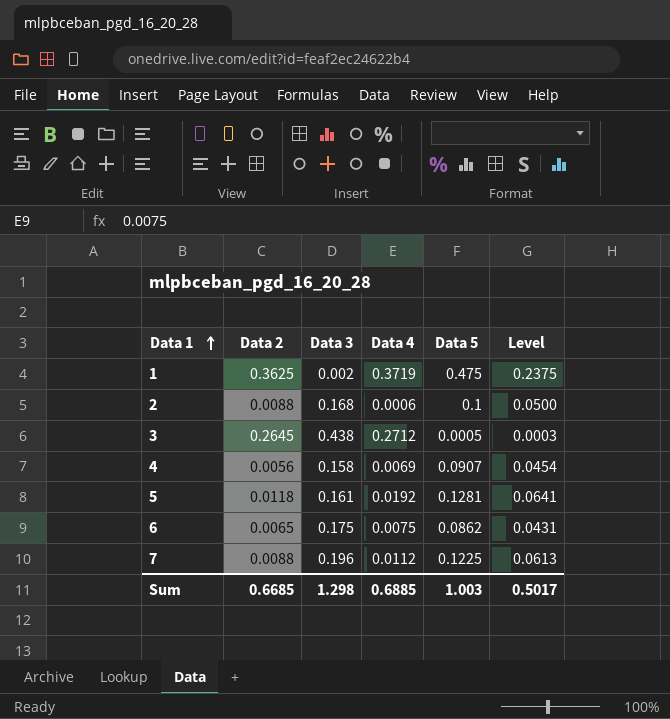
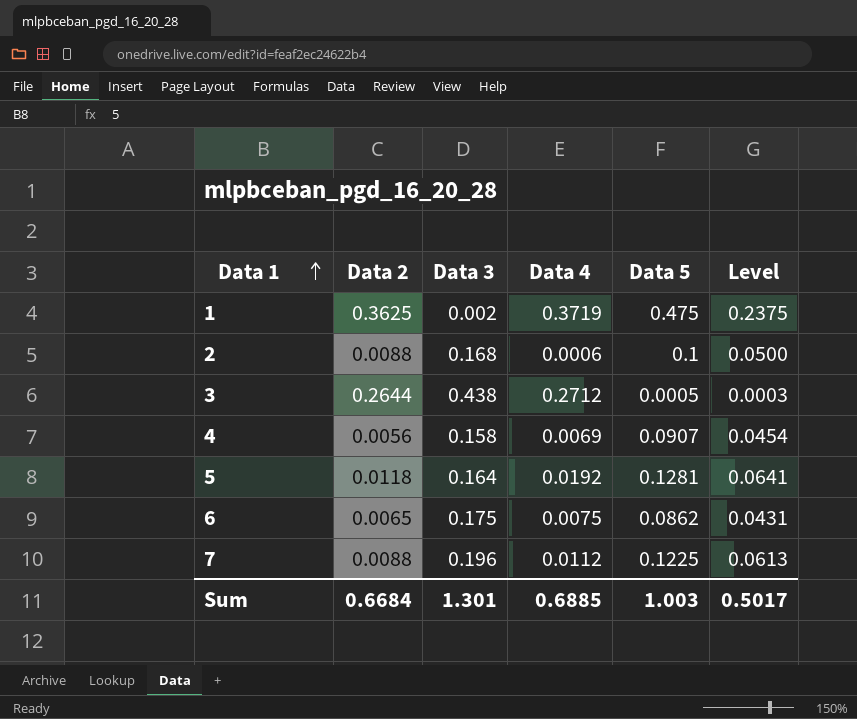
3 | Data 2: 0.2645 -> 0.2644
5 | Data 3: 0.161 -> 0.164
Sum | Data 2: 0.6685 -> 0.6684
Sum | Data 3: 1.298 -> 1.301

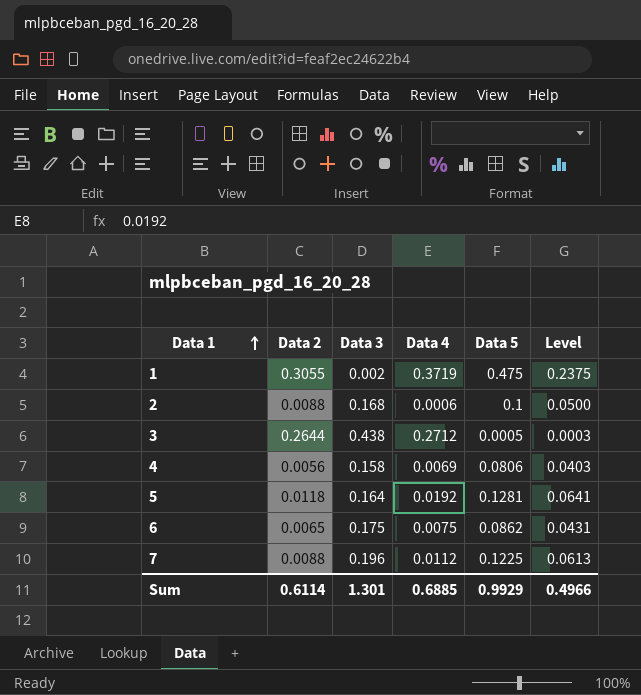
1 | Data 2: 0.3625 -> 0.3055
4 | Data 5: 0.0907 -> 0.0806
4 | Level: 0.0454 -> 0.0403
Sum | Data 2: 0.6684 -> 0.6114
Sum | Data 5: 1.003 -> 0.9929
Sum | Level: 0.5017 -> 0.4966

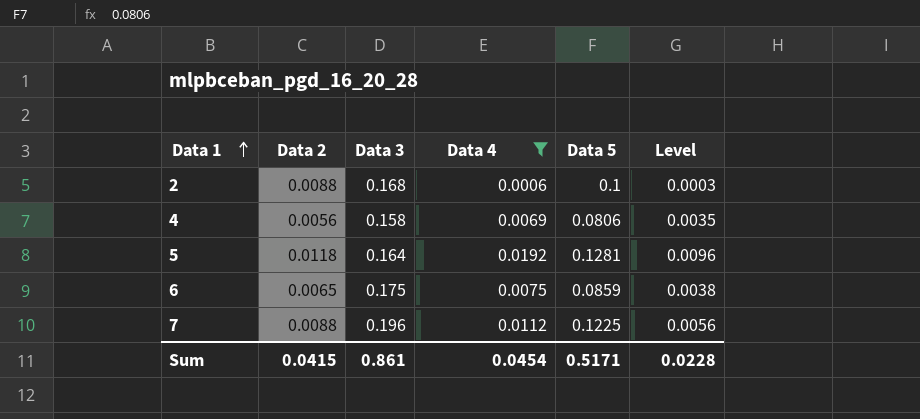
filter: none -> Data 4 <= 0.0192
column Level | formula: [Data 5] * 0.5 -> [Data 4] * 0.5
6 | Data 5: 0.0862 -> 0.0859
Sum | Data 2: 0.6114 -> 0.0415
Sum | Data 3: 1.301 -> 0.861
Sum | Data 4: 0.6885 -> 0.0454
Sum | Data 5: 0.9929 -> 0.5171
Sum | Level: 0.4966 -> 0.0228

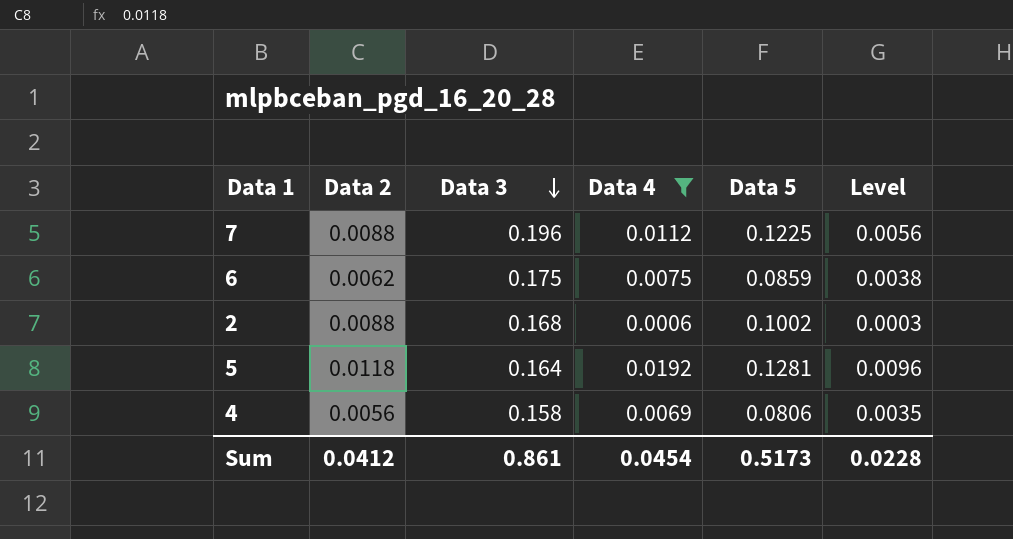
row order: Data 1 ascending -> Data 3 descending
6 | Data 2: 0.0065 -> 0.0062
2 | Data 5: 0.1 -> 0.1002
Sum | Data 2: 0.0415 -> 0.0412
Sum | Data 5: 0.5171 -> 0.5173

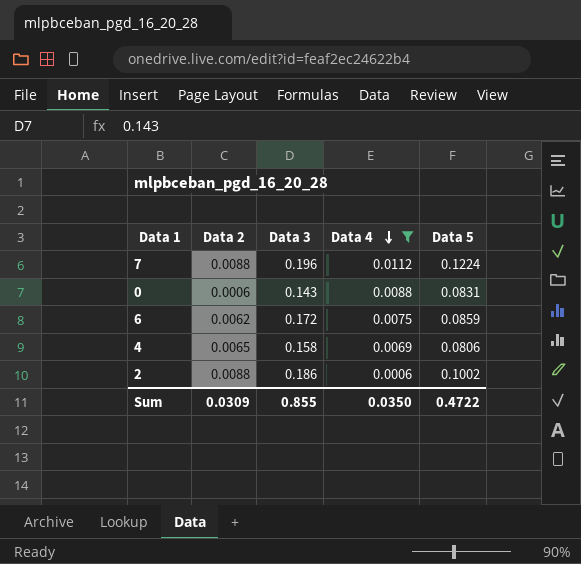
row order: Data 3 descending -> Data 4 descending
column Level | formula: [Data 4] * 0.5 -> none
row 5: 0.0118 | 0.164 | 0.0192 | 0.1281 | 0.0096 -> none
7 | Data 5: 0.1225 -> 0.1224
row 0: none -> 0.0006 | 0.143 | 0.0088 | 0.0831
6 | Data 3: 0.175 -> 0.172
4 | Data 2: 0.0056 -> 0.0065
2 | Data 3: 0.168 -> 0.186
Sum | Data 2: 0.0412 -> 0.0309
Sum | Data 3: 0.861 -> 0.855
Sum | Data 4: 0.0454 -> 0.0350
Sum | Data 5: 0.5173 -> 0.4722

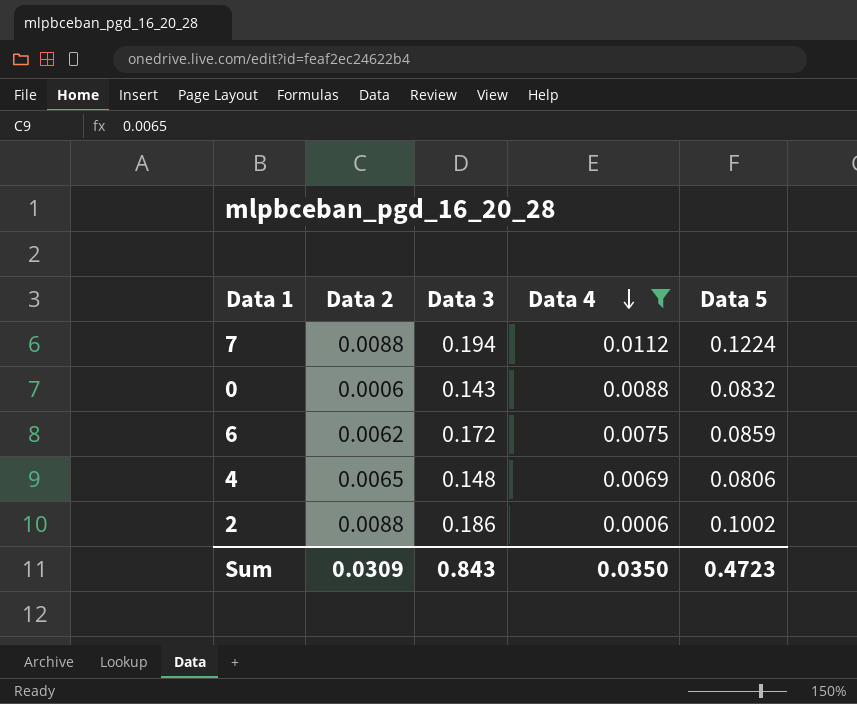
7 | Data 3: 0.196 -> 0.194
0 | Data 5: 0.0831 -> 0.0832
4 | Data 3: 0.158 -> 0.148
Sum | Data 3: 0.855 -> 0.843
Sum | Data 5: 0.4722 -> 0.4723

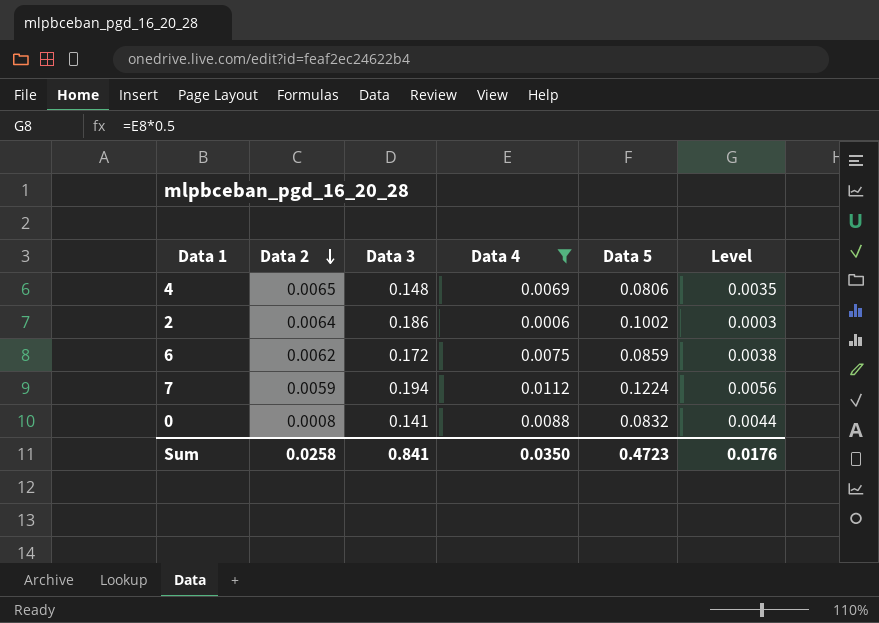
row order: Data 4 descending -> Data 2 descending
column Level | formula: none -> [Data 4] * 0.5
2 | Data 2: 0.0088 -> 0.0064
7 | Data 2: 0.0088 -> 0.0059
0 | Data 2: 0.0006 -> 0.0008
0 | Data 3: 0.143 -> 0.141
Sum | Data 2: 0.0309 -> 0.0258
Sum | Data 3: 0.843 -> 0.841

